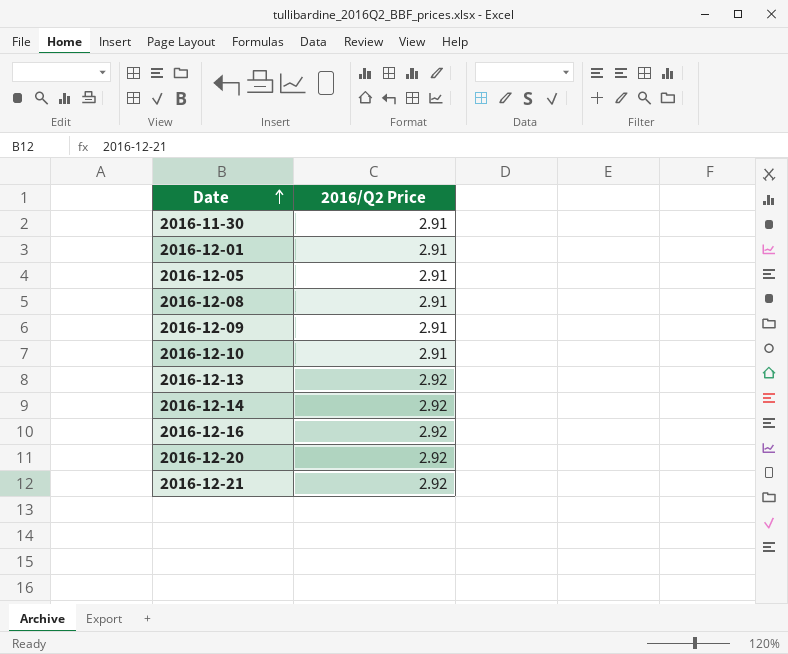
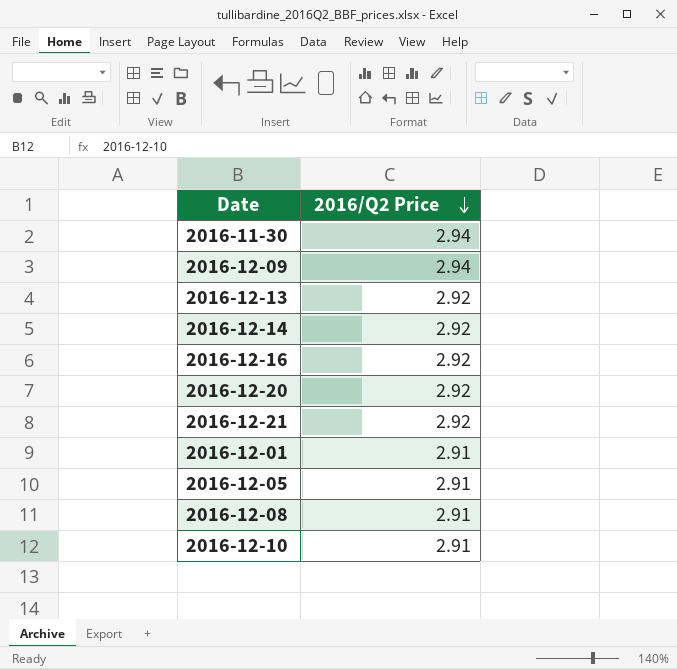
row order: Date ascending -> 2016/Q2 Price descending
2016-11-30 | 2016/Q2 Price: 2.91 -> 2.94
2016-12-09 | 2016/Q2 Price: 2.91 -> 2.94

